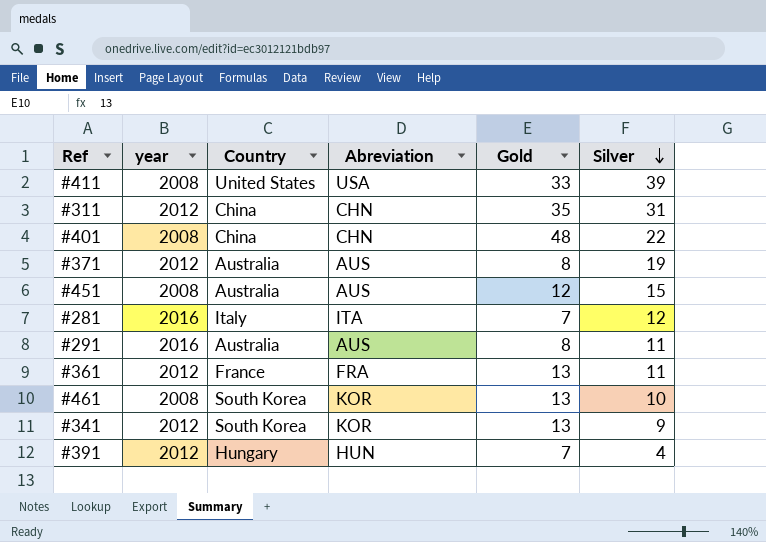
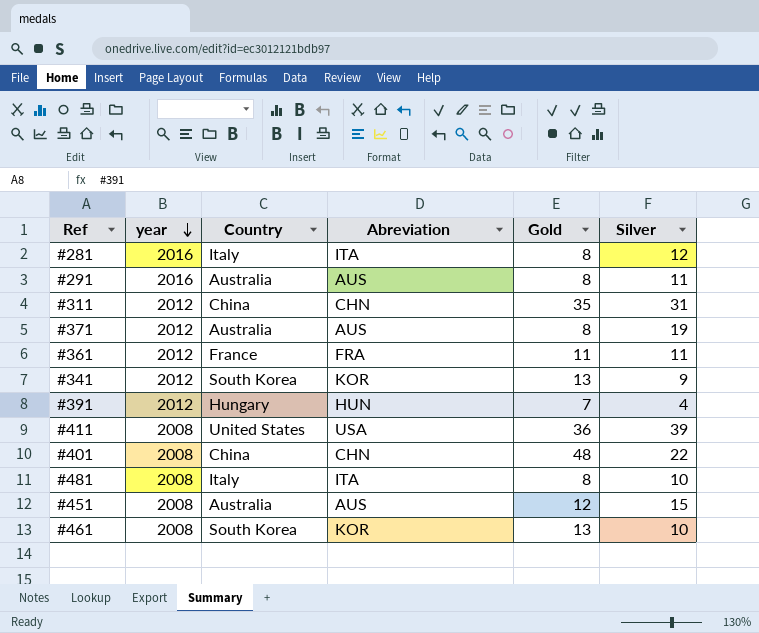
row order: Silver descending -> year descending
#281 | Gold: 7 -> 8
#361 | Gold: 13 -> 11
#411 | Gold: 33 -> 36
row #481: none -> 2008 | Italy | ITA | 8 | 10

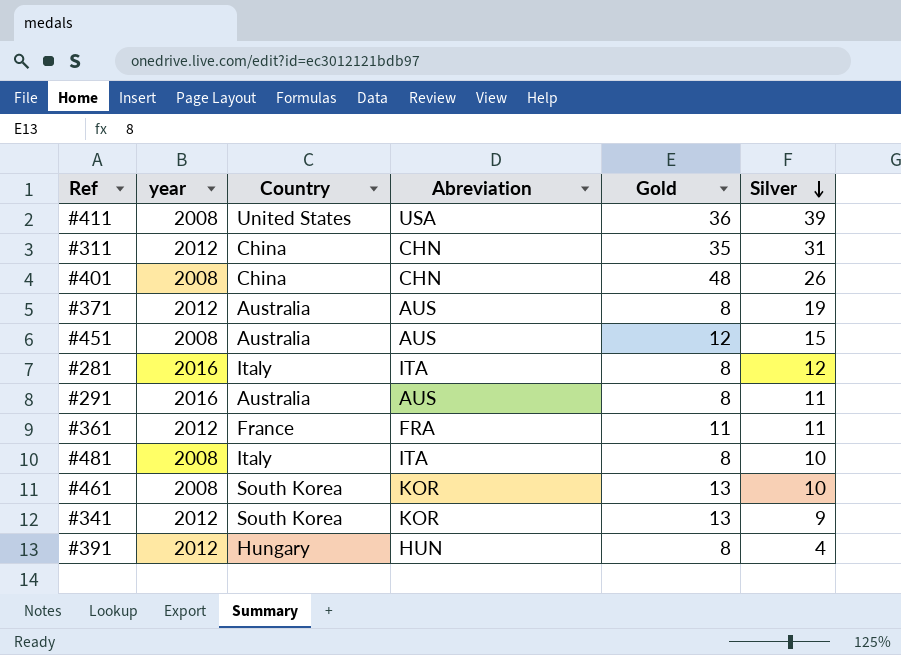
row order: year descending -> Silver descending
#401 | Silver: 22 -> 26
#391 | Gold: 7 -> 8

